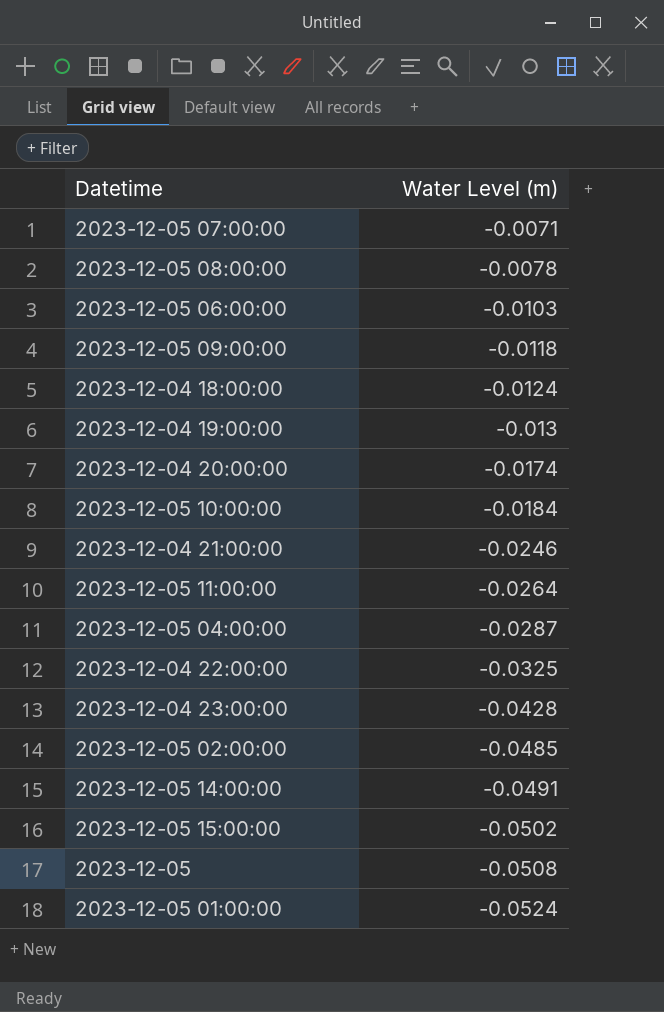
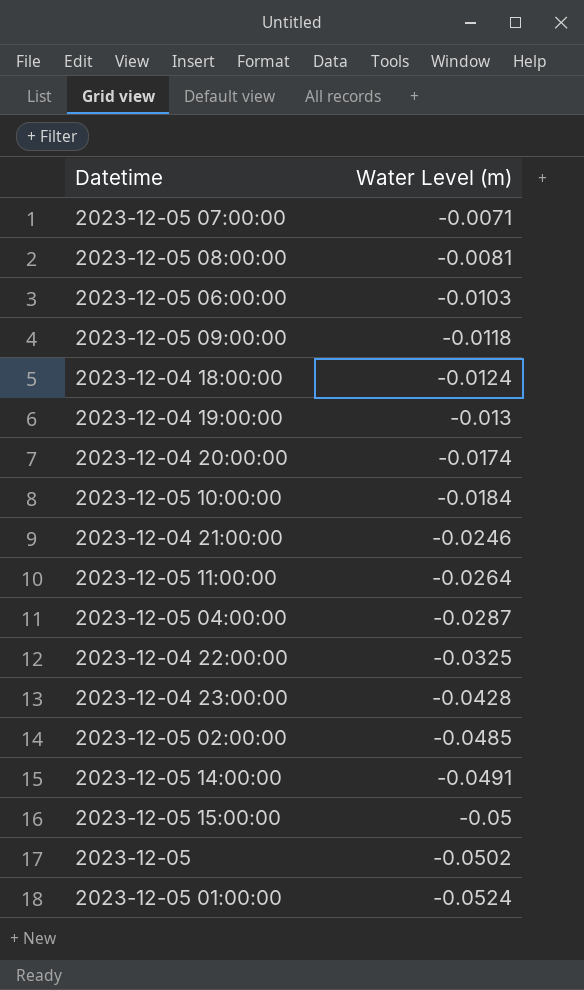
2023-12-05 08:00:00 | Water Level (m): -0.0078 -> -0.0081
2023-12-05 15:00:00 | Water Level (m): -0.0502 -> -0.05
2023-12-05 | Water Level (m): -0.0508 -> -0.0502

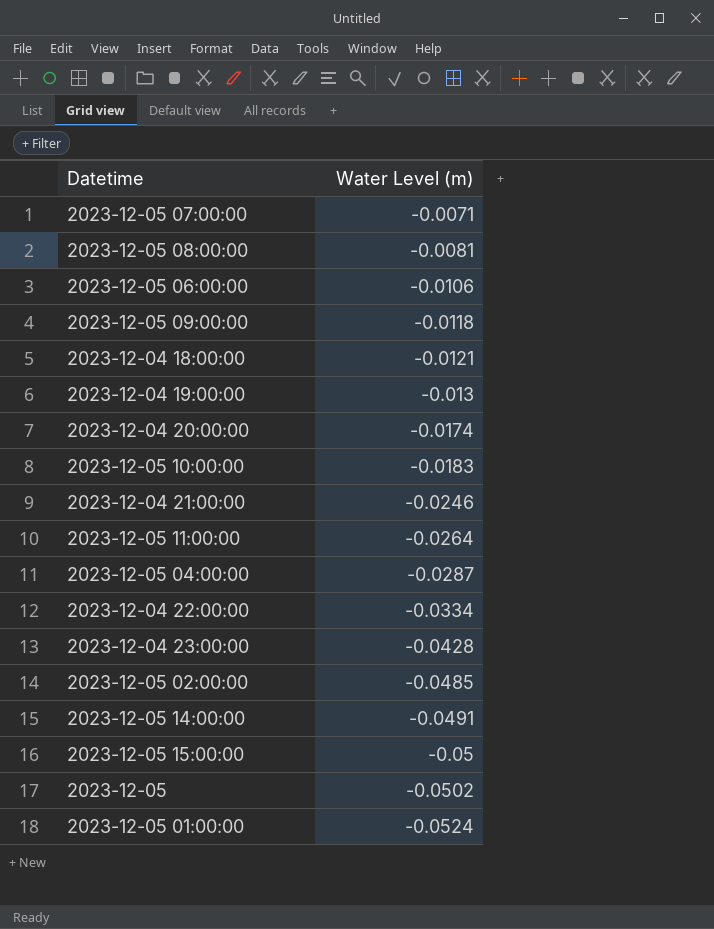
2023-12-05 06:00:00 | Water Level (m): -0.0103 -> -0.0106
2023-12-04 18:00:00 | Water Level (m): -0.0124 -> -0.0121
2023-12-05 10:00:00 | Water Level (m): -0.0184 -> -0.0183
2023-12-04 22:00:00 | Water Level (m): -0.0325 -> -0.0334

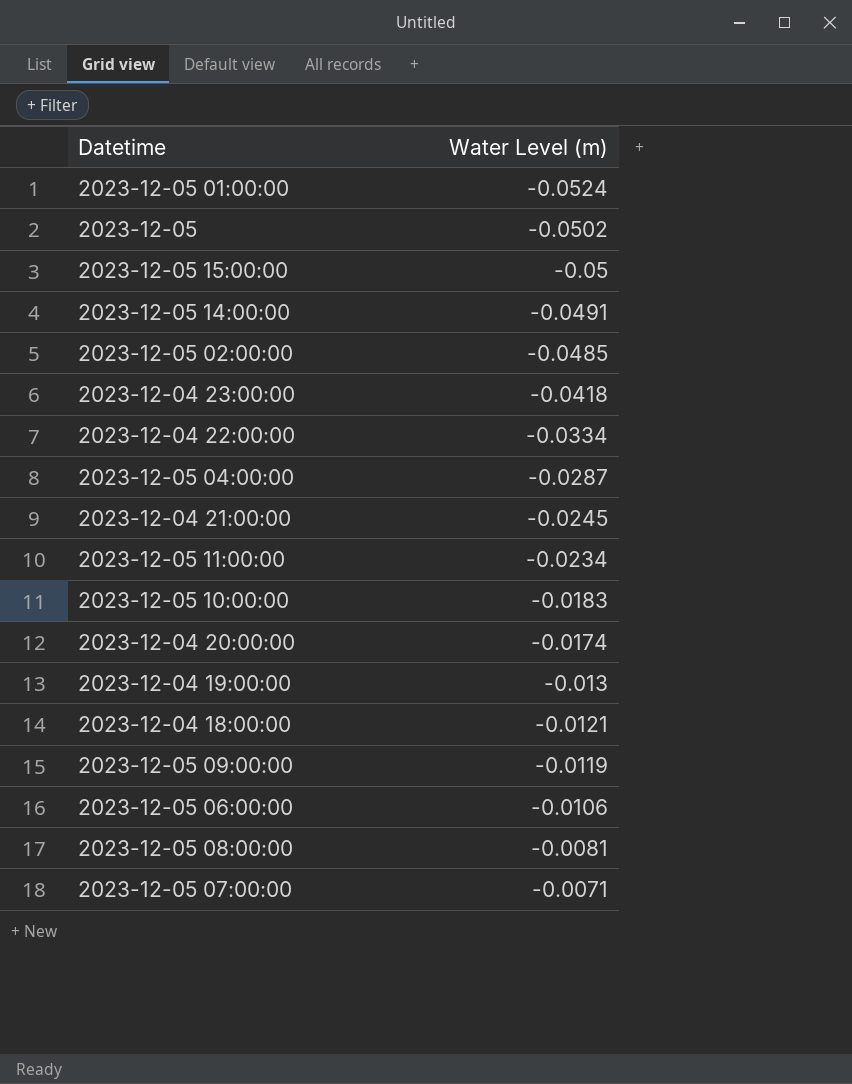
row order: Water Level (m) descending -> Water Level (m) ascending
2023-12-04 23:00:00 | Water Level (m): -0.0428 -> -0.0418
2023-12-04 21:00:00 | Water Level (m): -0.0246 -> -0.0245
2023-12-05 11:00:00 | Water Level (m): -0.0264 -> -0.0234
2023-12-05 09:00:00 | Water Level (m): -0.0118 -> -0.0119

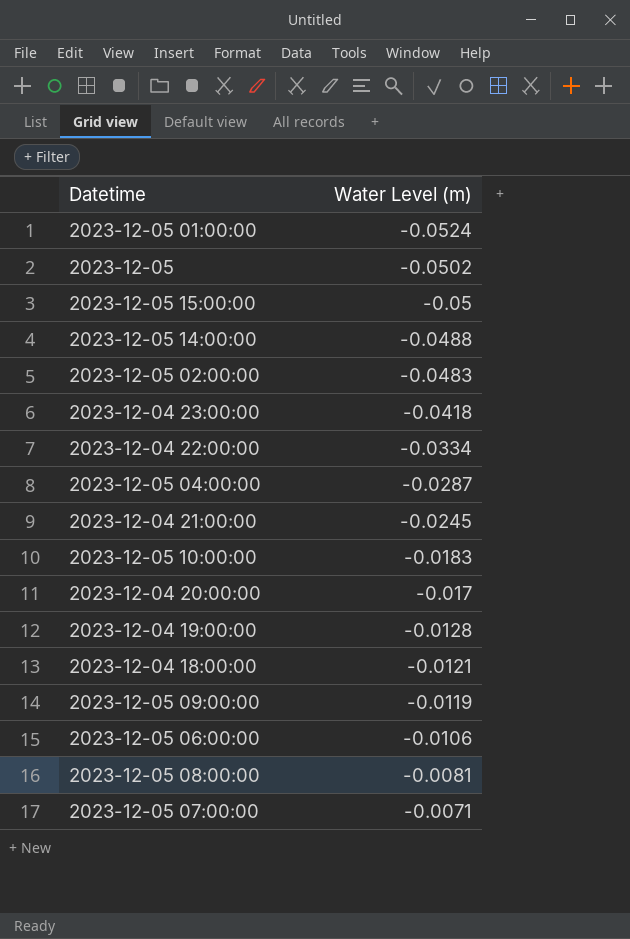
row 2023-12-05 11:00:00: -0.0234 -> none
2023-12-05 14:00:00 | Water Level (m): -0.0491 -> -0.0488
2023-12-05 02:00:00 | Water Level (m): -0.0485 -> -0.0483
2023-12-04 20:00:00 | Water Level (m): -0.0174 -> -0.017
2023-12-04 19:00:00 | Water Level (m): -0.013 -> -0.0128

